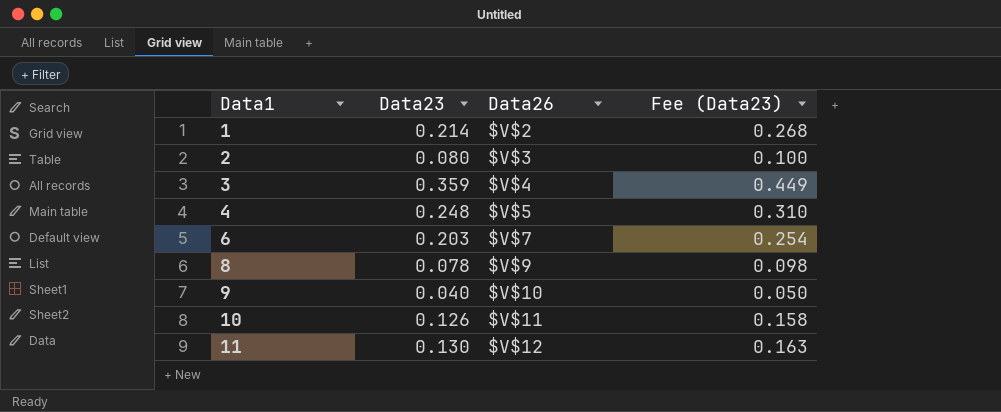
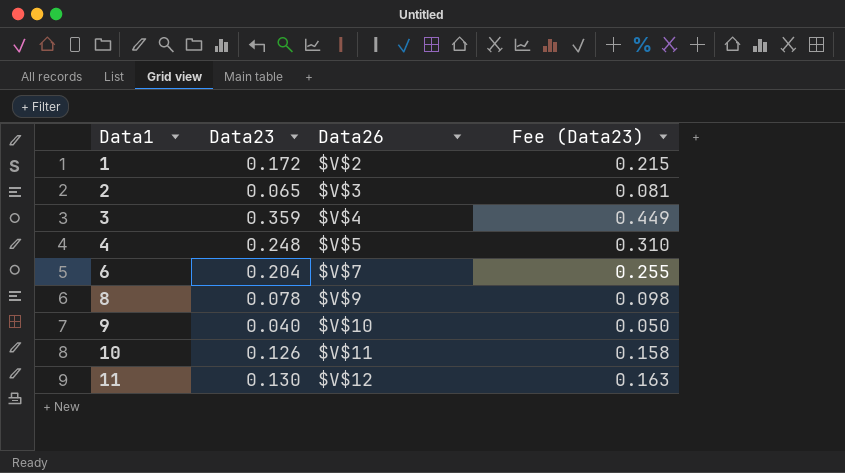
1 | Data23: 0.214 -> 0.172
1 | Fee (Data23): 0.268 -> 0.215
2 | Data23: 0.080 -> 0.065
2 | Fee (Data23): 0.100 -> 0.081
6 | Data23: 0.203 -> 0.204
6 | Fee (Data23): 0.254 -> 0.255

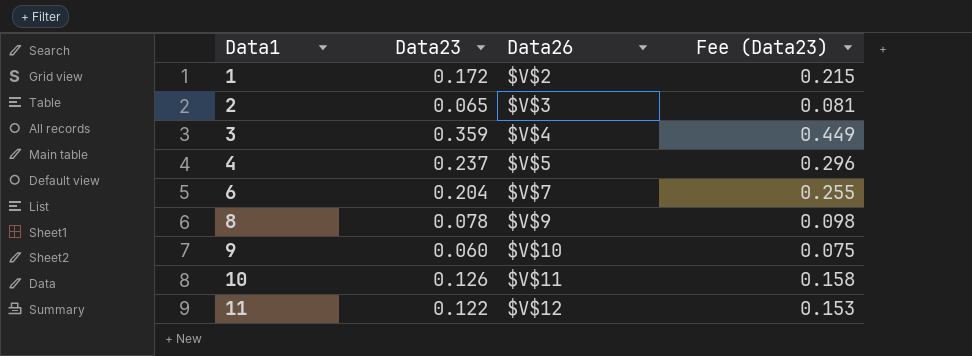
4 | Data23: 0.248 -> 0.237
4 | Fee (Data23): 0.310 -> 0.296
9 | Data23: 0.040 -> 0.060
9 | Fee (Data23): 0.050 -> 0.075
11 | Data23: 0.130 -> 0.122
11 | Fee (Data23): 0.163 -> 0.153

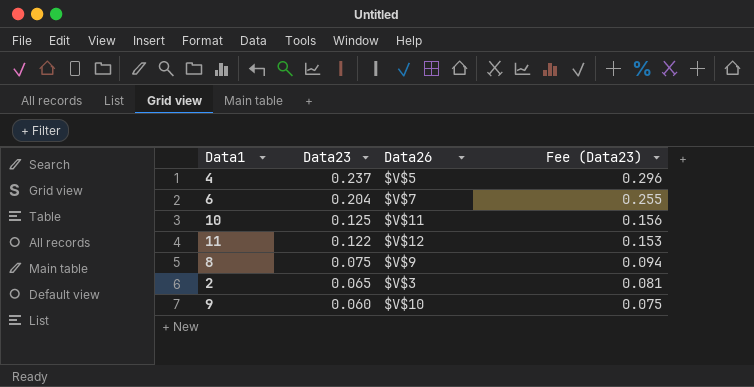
row order: Data1 ascending -> Data23 descending
row 1: 0.172 | $V$2 | 0.215 -> none
row 3: 0.359 | $V$4 | 0.449 -> none
10 | Data23: 0.126 -> 0.125
10 | Fee (Data23): 0.158 -> 0.156
8 | Data23: 0.078 -> 0.075
8 | Fee (Data23): 0.098 -> 0.094

